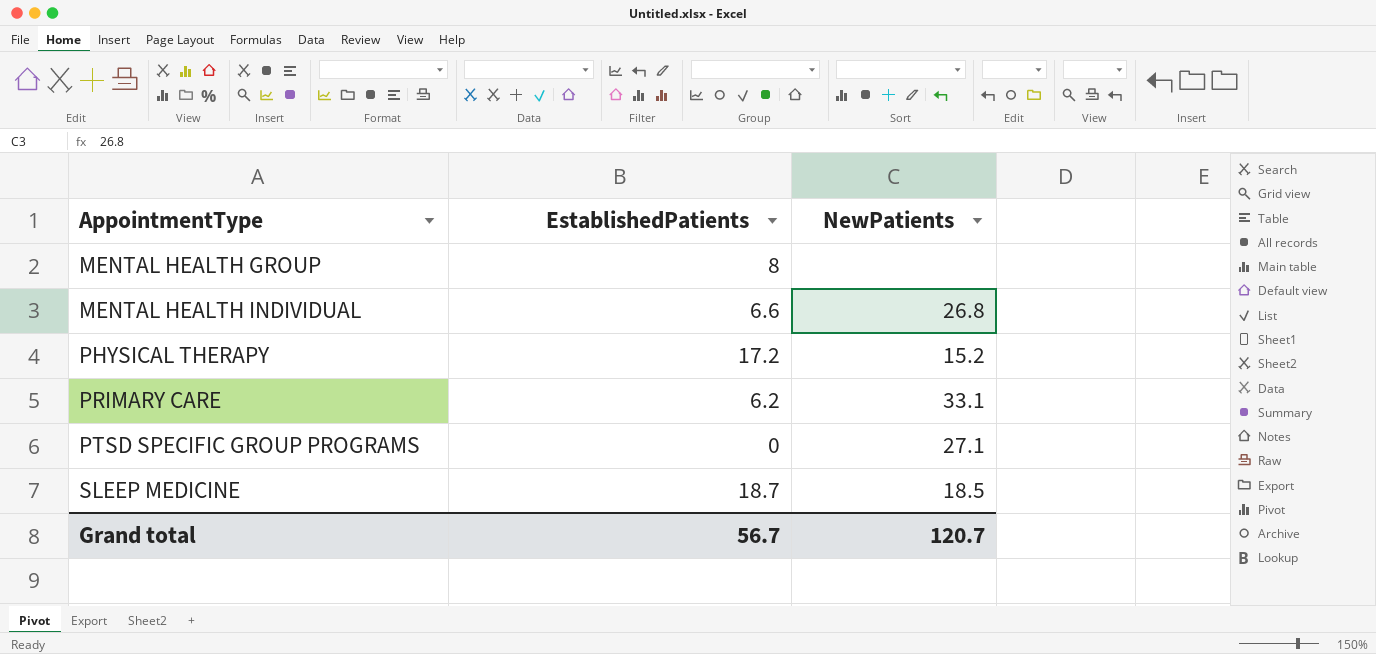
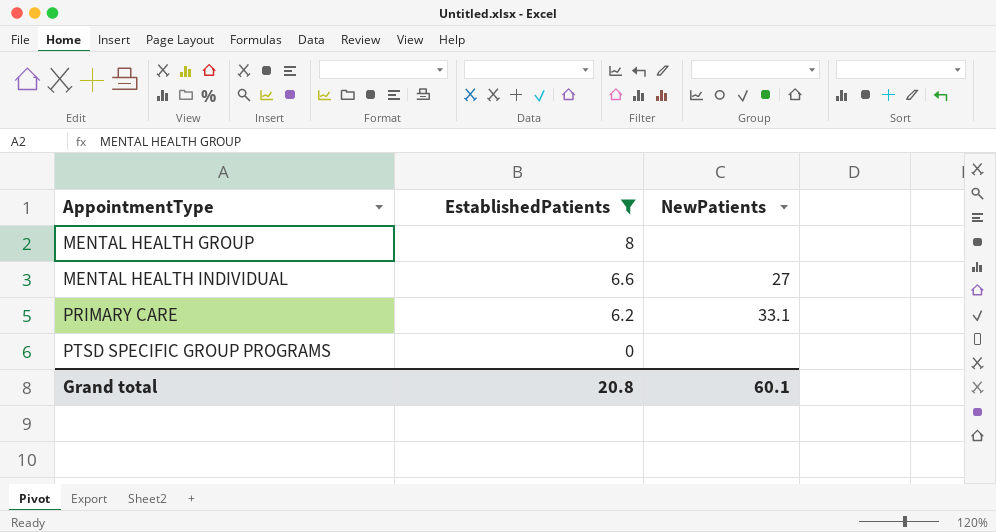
filter: none -> EstablishedPatients <= 8
MENTAL HEALTH INDIVIDUAL | NewPatients: 26.8 -> 27
PTSD SPECIFIC GROUP PROGRAMS | NewPatients: 27.1 -> none
Grand total | EstablishedPatients: 56.7 -> 20.8
Grand total | NewPatients: 120.7 -> 60.1

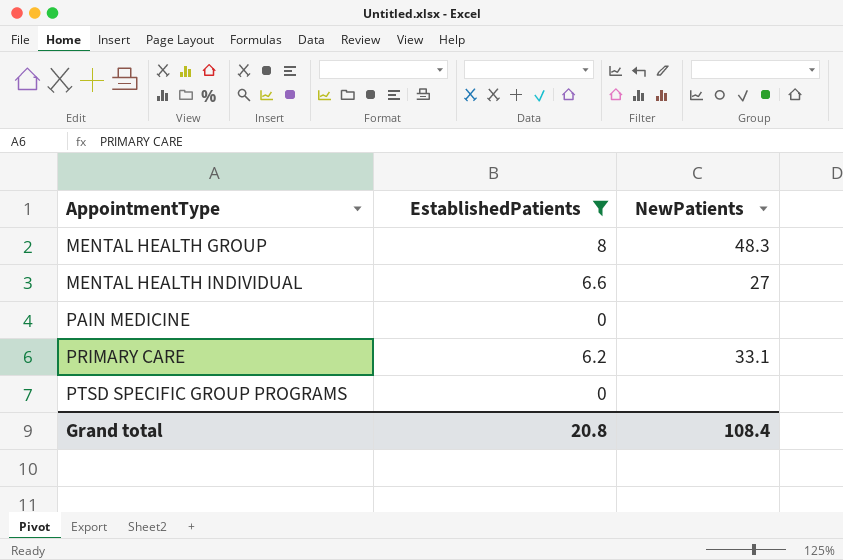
MENTAL HEALTH GROUP | NewPatients: none -> 48.3
row PAIN MEDICINE: none -> 0 | none
Grand total | NewPatients: 60.1 -> 108.4

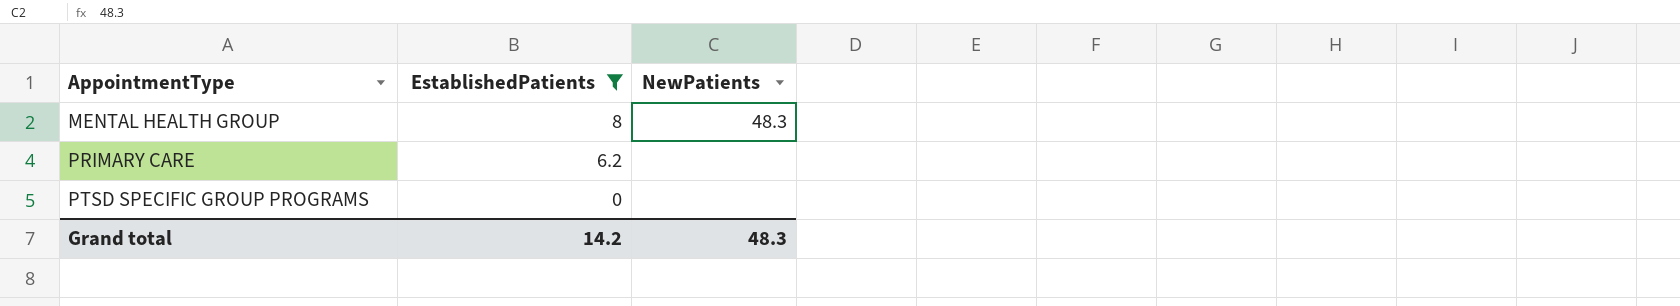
row MENTAL HEALTH INDIVIDUAL: 6.6 | 27 -> none
row PAIN MEDICINE: 0 | none -> none
PRIMARY CARE | NewPatients: 33.1 -> none
Grand total | EstablishedPatients: 20.8 -> 14.2
Grand total | NewPatients: 108.4 -> 48.3

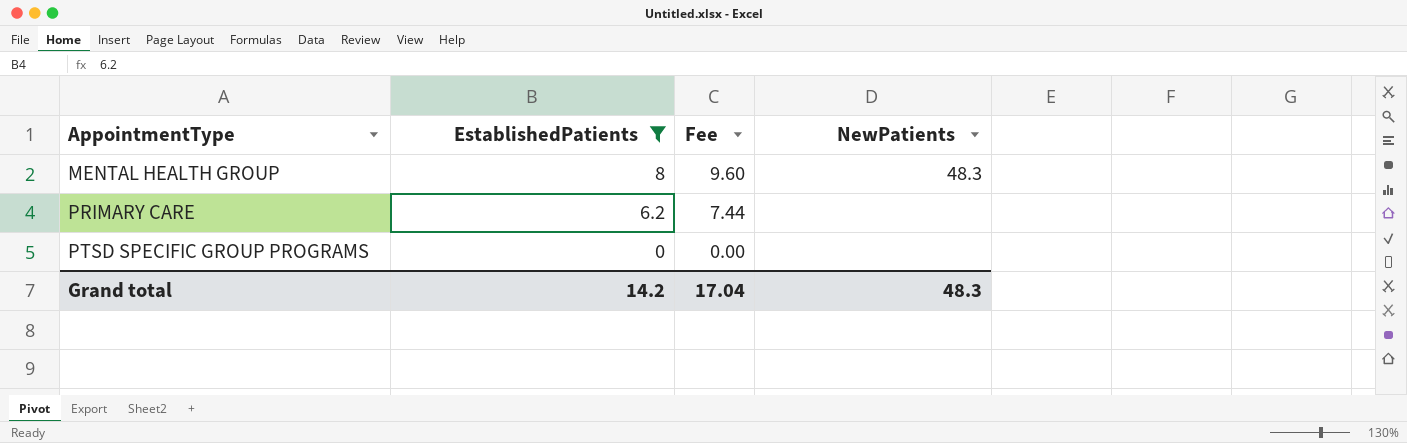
column Fee | formula: none -> [EstablishedPatients] * 1.2

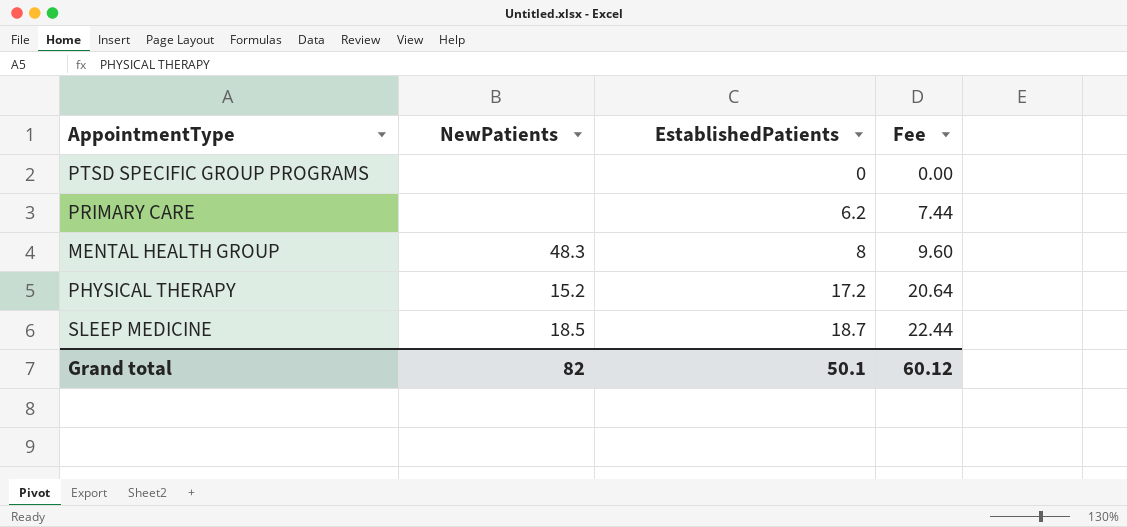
filter: EstablishedPatients <= 8 -> none
row order: AppointmentType ascending -> EstablishedPatients ascending
column NewPatients | position: 4 -> 2
Grand total | NewPatients: 48.3 -> 82
Grand total | EstablishedPatients: 14.2 -> 50.1
Grand total | Fee: 17.04 -> 60.12

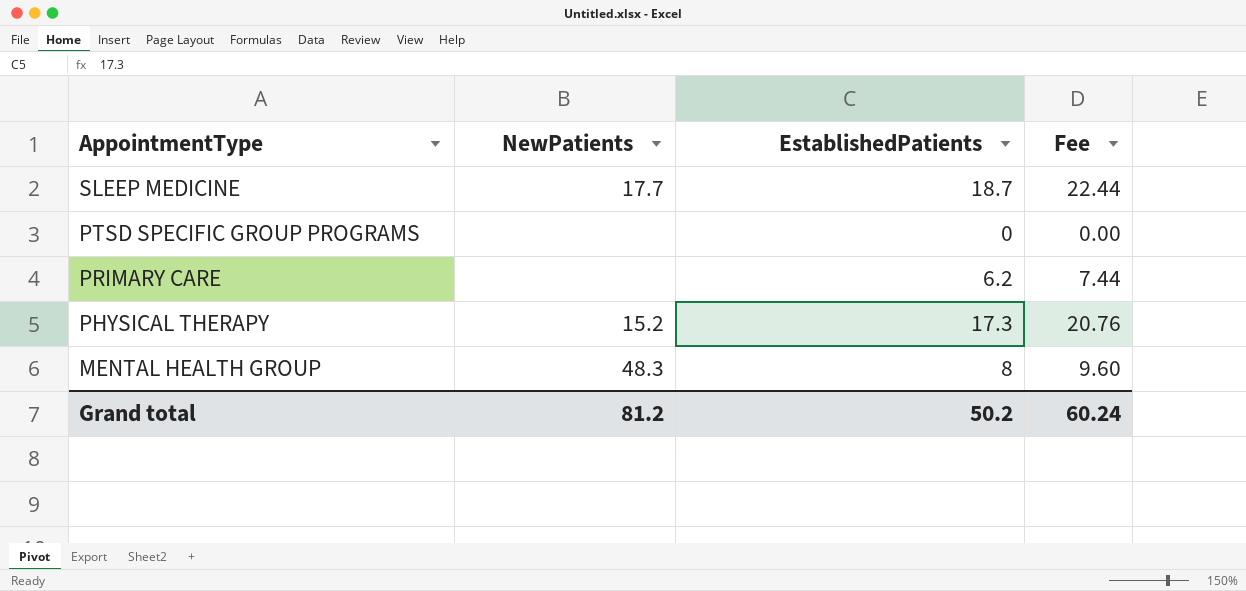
row order: EstablishedPatients ascending -> AppointmentType descending
SLEEP MEDICINE | NewPatients: 18.5 -> 17.7
PHYSICAL THERAPY | EstablishedPatients: 17.2 -> 17.3
PHYSICAL THERAPY | Fee: 20.64 -> 20.76
Grand total | NewPatients: 82 -> 81.2
Grand total | EstablishedPatients: 50.1 -> 50.2
Grand total | Fee: 60.12 -> 60.24

